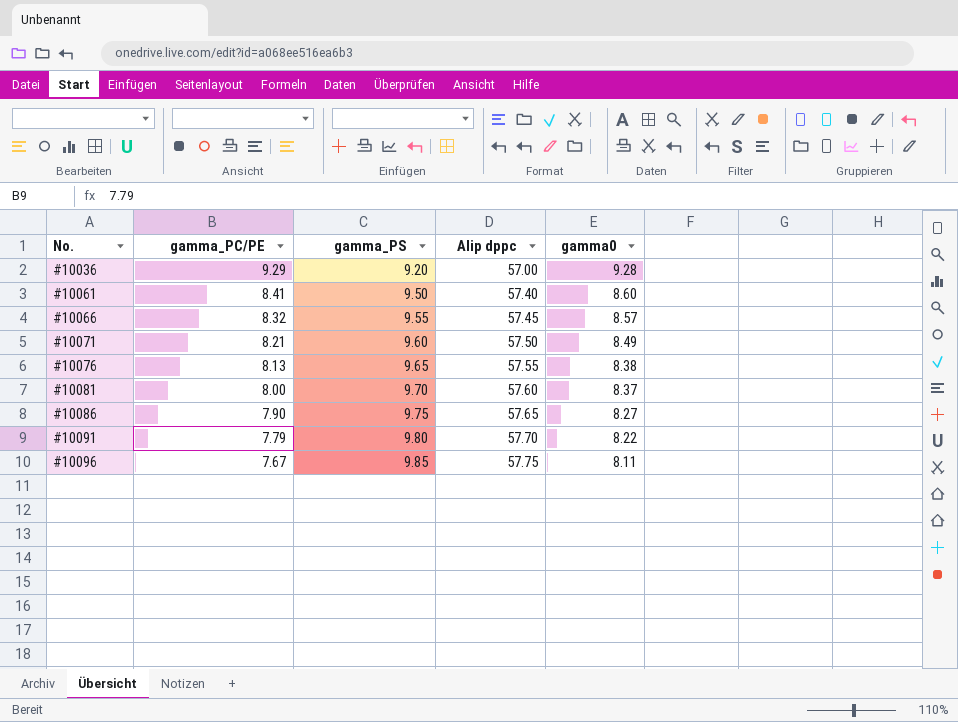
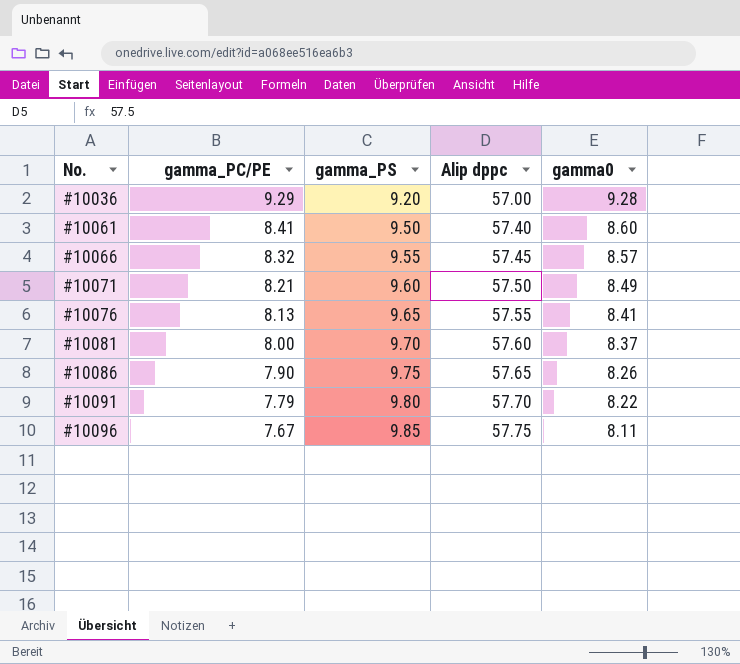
#10076 | gamma0: 8.38 -> 8.41
#10086 | gamma0: 8.27 -> 8.26

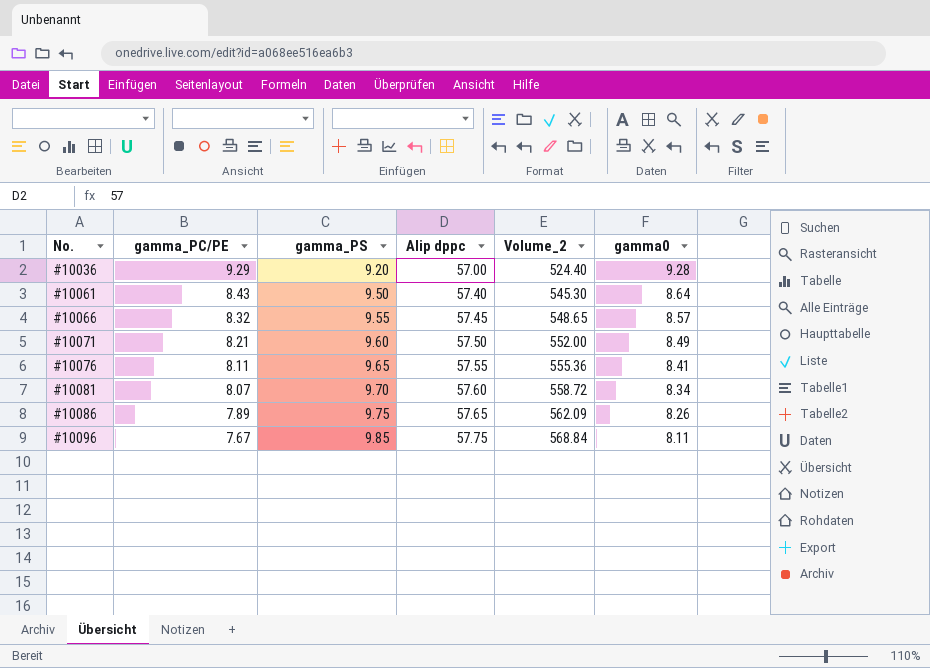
column Volume_2 | formula: none -> [gamma_PS] * [Alip dppc]
row #10091: 7.79 | 9.80 | 57.70 | 8.22 -> none
#10061 | gamma_PC/PE: 8.41 -> 8.43
#10061 | gamma0: 8.60 -> 8.64
#10076 | gamma_PC/PE: 8.13 -> 8.11
#10081 | gamma_PC/PE: 8.00 -> 8.07
#10081 | gamma0: 8.37 -> 8.34
#10086 | gamma_PC/PE: 7.90 -> 7.89

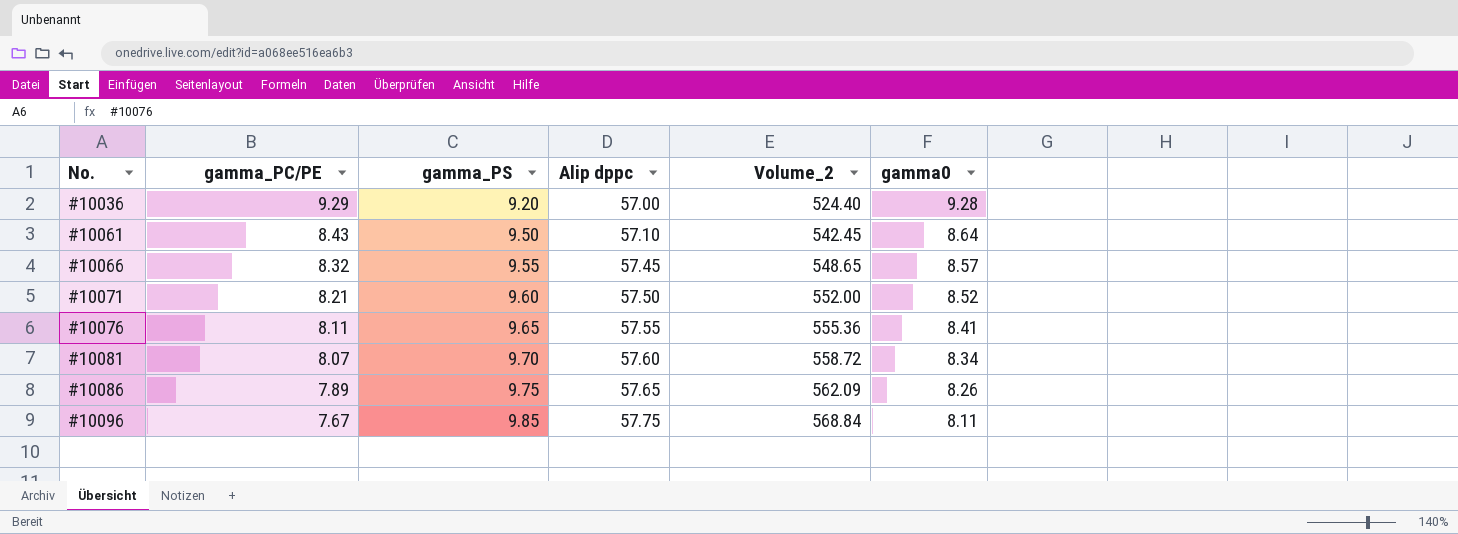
#10061 | Alip dppc: 57.40 -> 57.10
#10061 | Volume_2: 545.30 -> 542.45
#10071 | gamma0: 8.49 -> 8.52

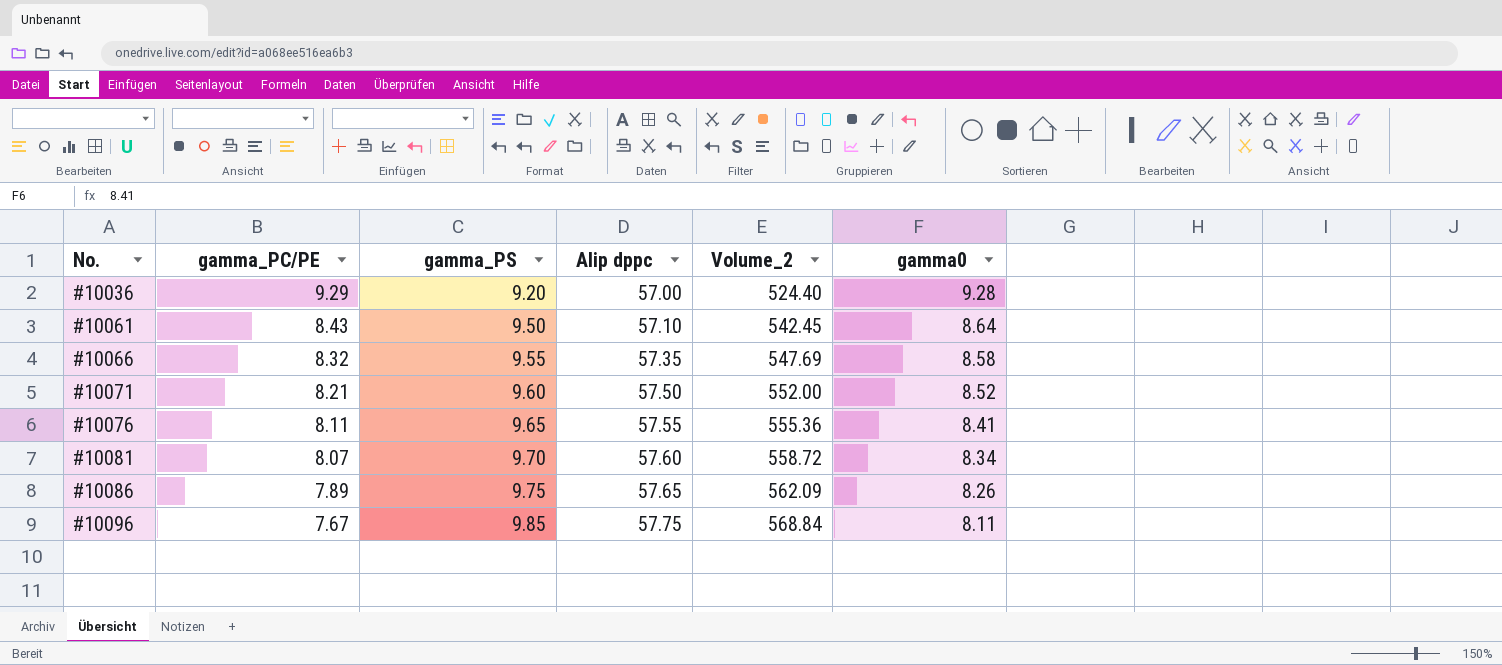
#10066 | Alip dppc: 57.45 -> 57.35
#10066 | Volume_2: 548.65 -> 547.69
#10066 | gamma0: 8.57 -> 8.58

